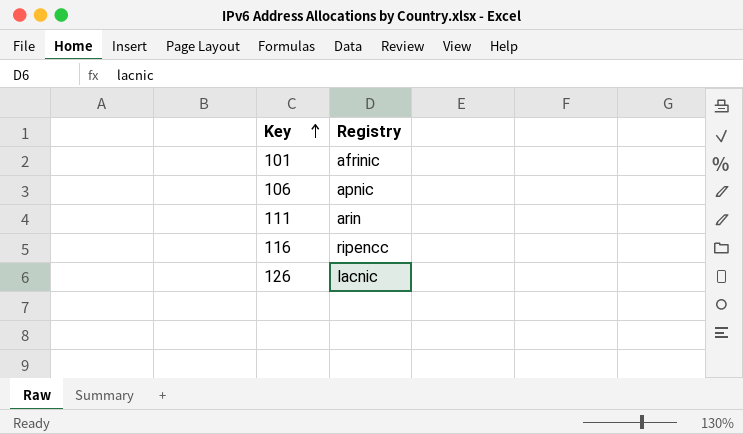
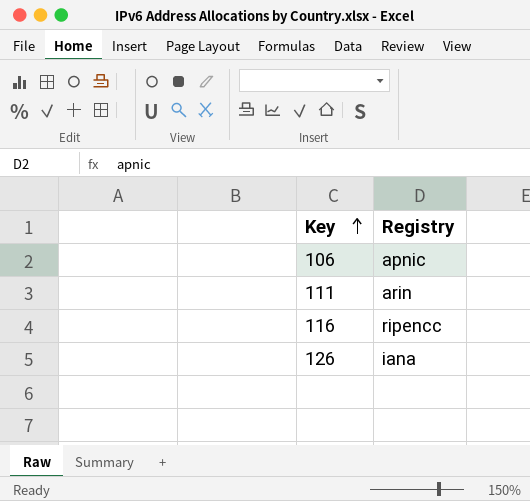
row 101: afrinic -> none
126 | Registry: lacnic -> iana

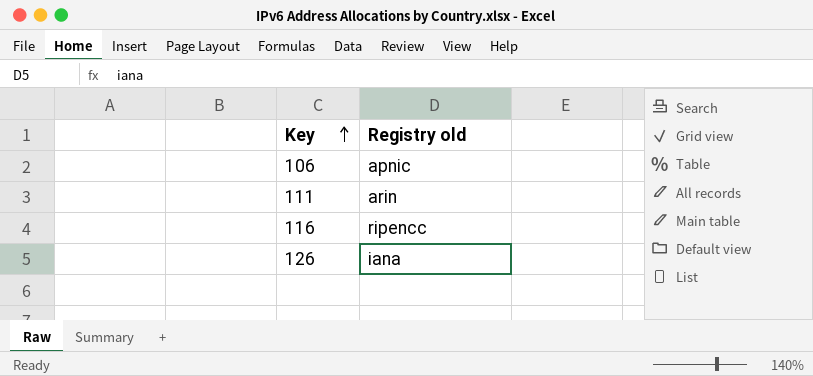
column name: Registry -> Registry old

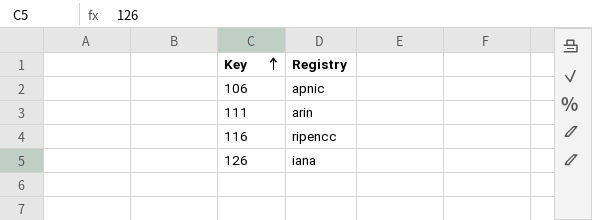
column name: Registry old -> Registry

